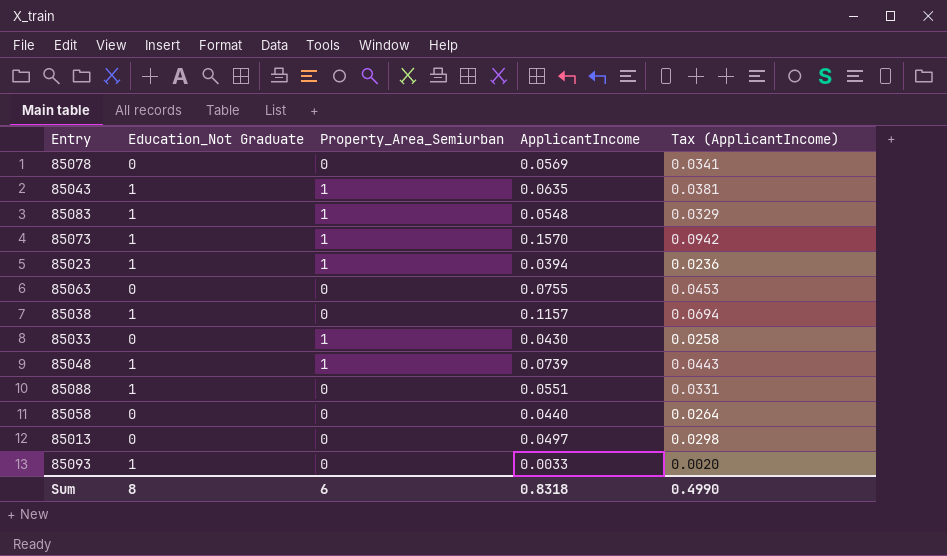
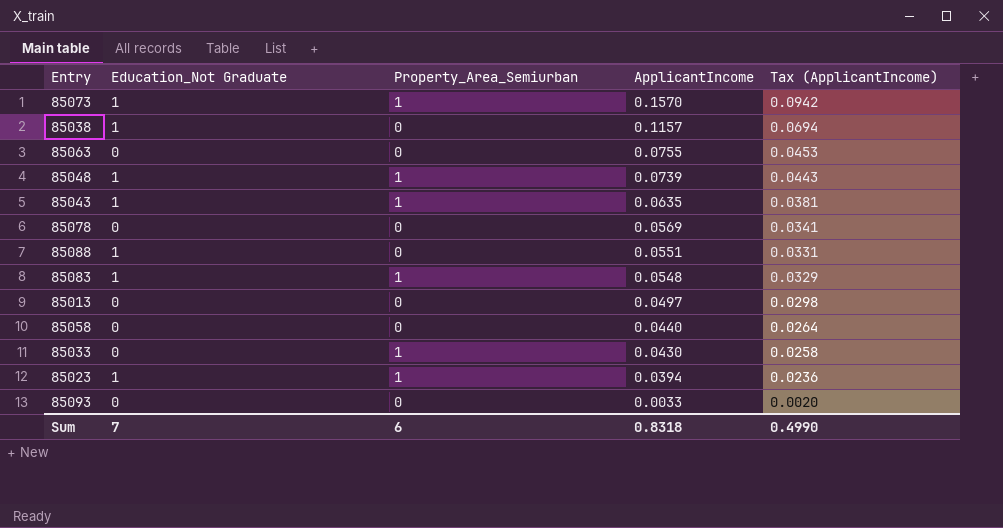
row order: none -> ApplicantIncome descending
85093 | Education_Not Graduate: 1 -> 0
Sum | Education_Not Graduate: 8 -> 7

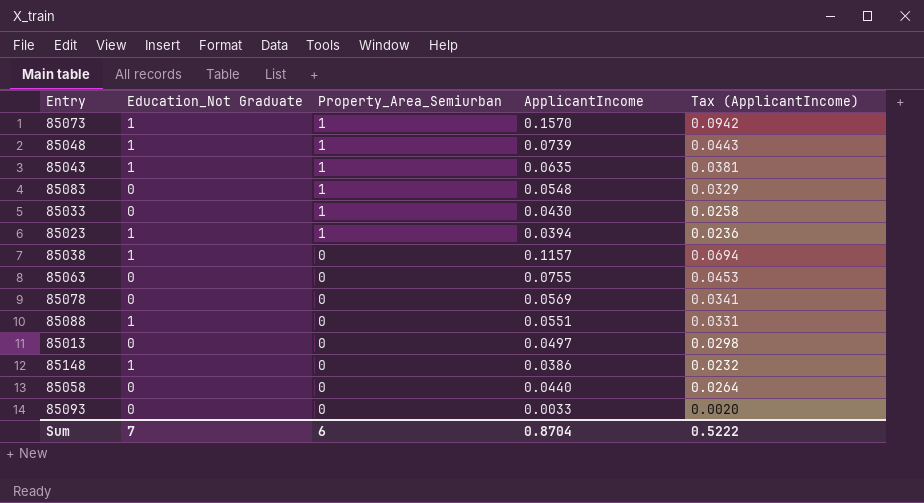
row order: ApplicantIncome descending -> Property_Area_Semiurban descending
85083 | Education_Not Graduate: 1 -> 0
row 85148: none -> 1 | 0 | 0.0386 | 0.0232
Sum | ApplicantIncome: 0.8318 -> 0.8704
Sum | Tax (ApplicantIncome): 0.4990 -> 0.5222

